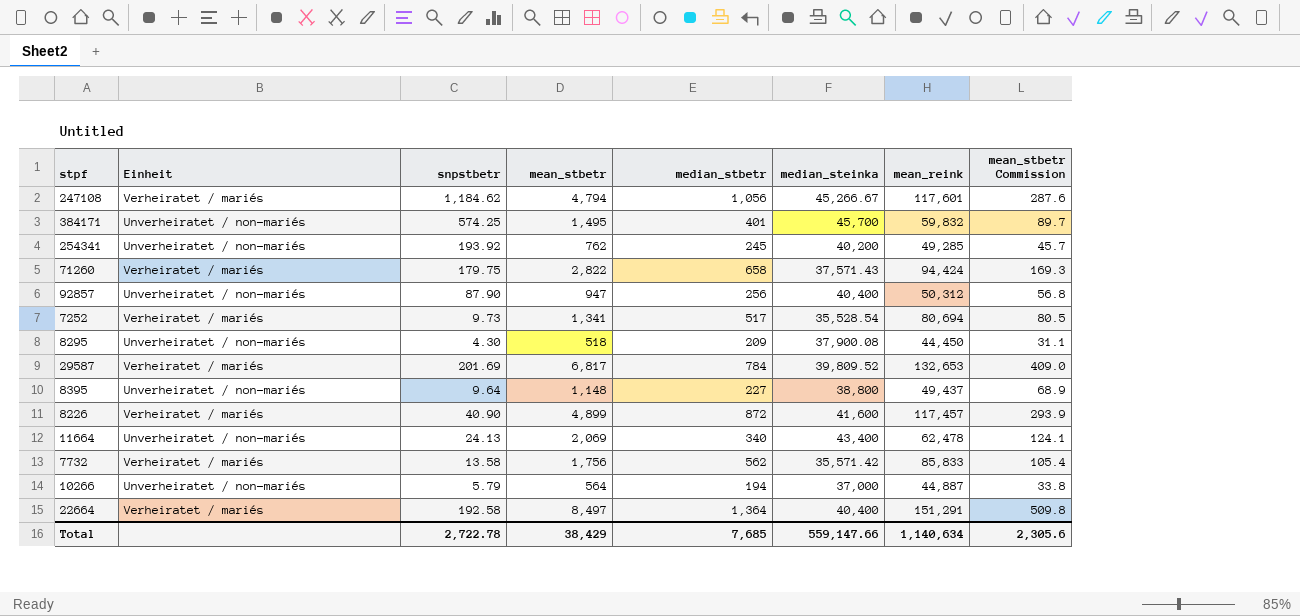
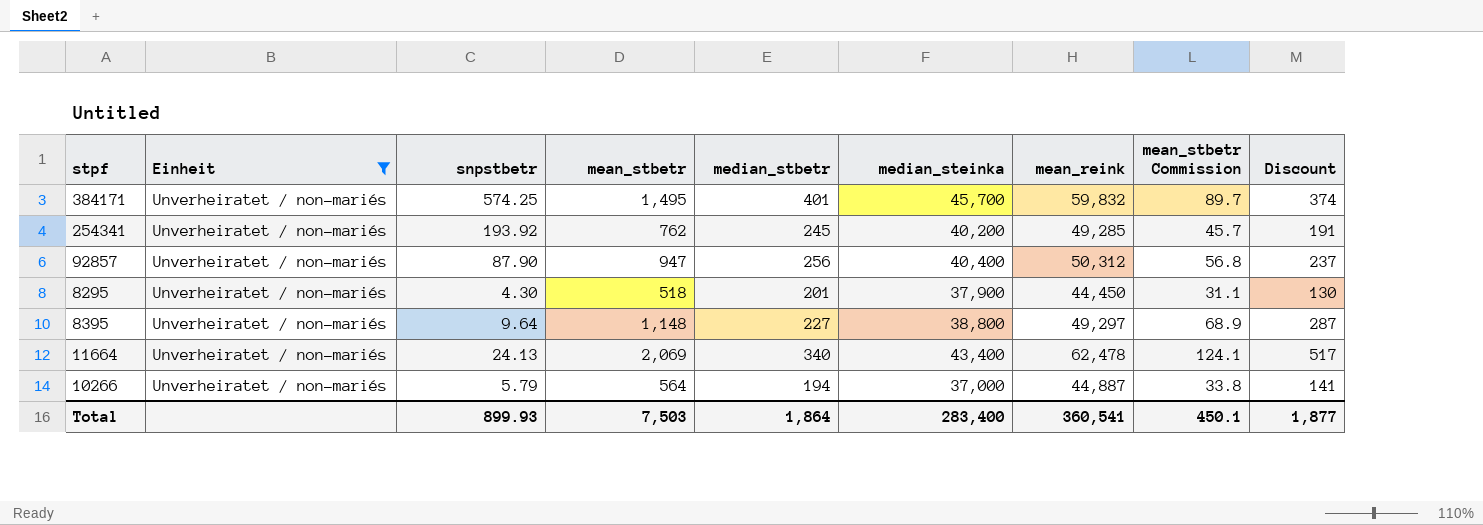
filter: none -> Einheit = Unverheiratet / non-mariés
column Discount | formula: none -> [mean_stbetr] * 0.25
8295 | median_stbetr: 209 -> 201
8295 | median_steinka: 37,900.08 -> 37,900
8395 | mean_reink: 49,437 -> 49,297
Total | snpstbetr: 2,722.78 -> 899.93
Total | mean_stbetr: 38,429 -> 7,503
Total | median_stbetr: 7,685 -> 1,864
Total | median_steinka: 559,147.66 -> 283,400
Total | mean_reink: 1,140,634 -> 360,541
Total | mean_stbetr Commission: 2,305.6 -> 450.1

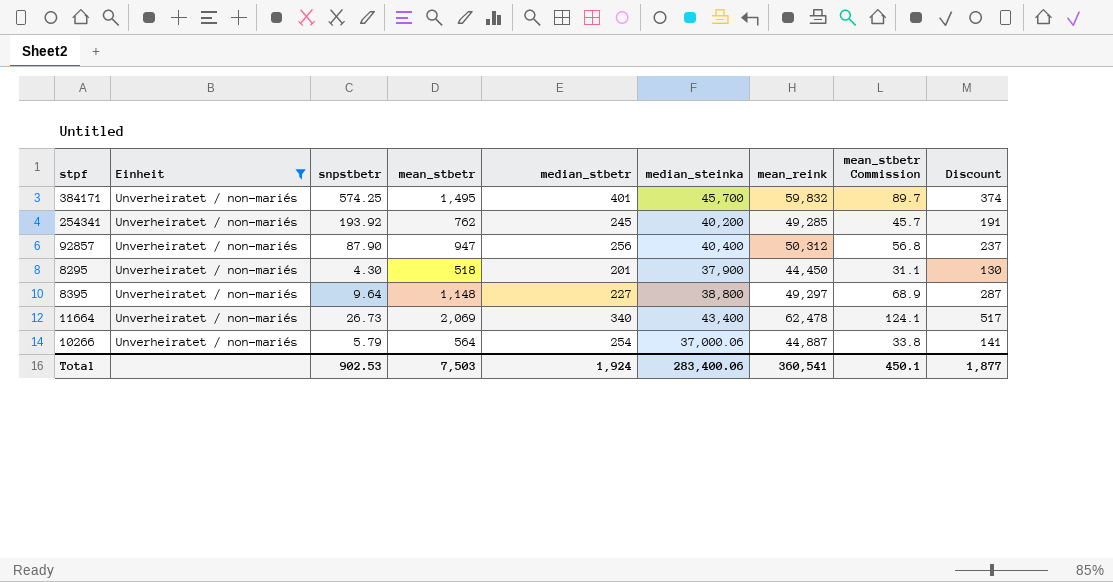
11664 | snpstbetr: 24.13 -> 26.73
10266 | median_stbetr: 194 -> 254
10266 | median_steinka: 37,000 -> 37,000.06
Total | snpstbetr: 899.93 -> 902.53
Total | median_stbetr: 1,864 -> 1,924
Total | median_steinka: 283,400 -> 283,400.06

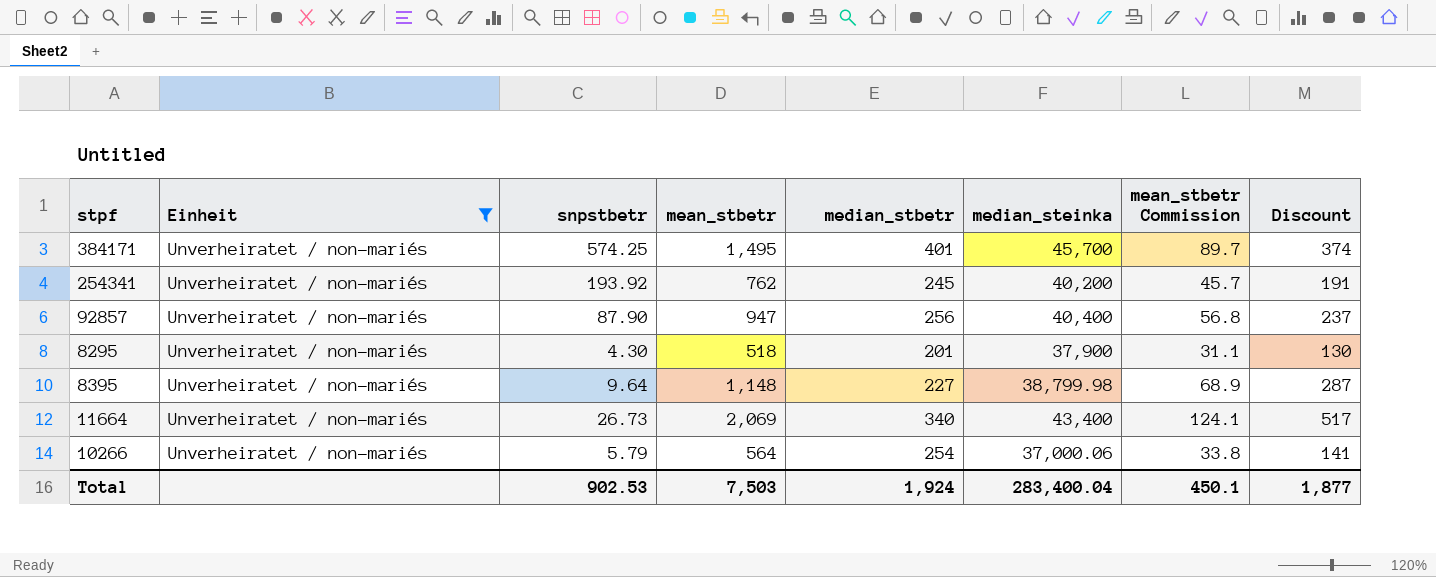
column mean_reink | position: 7 -> none
8395 | median_steinka: 38,800 -> 38,799.98
Total | median_steinka: 283,400.06 -> 283,400.04

